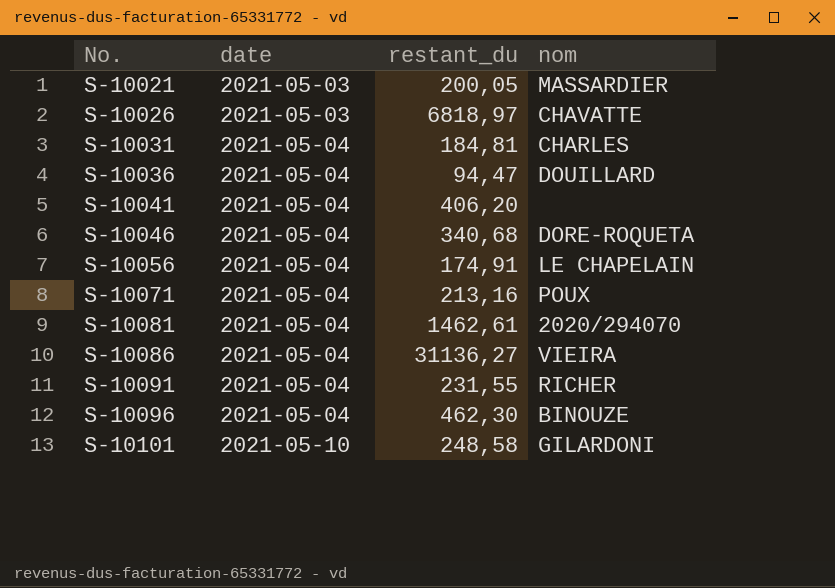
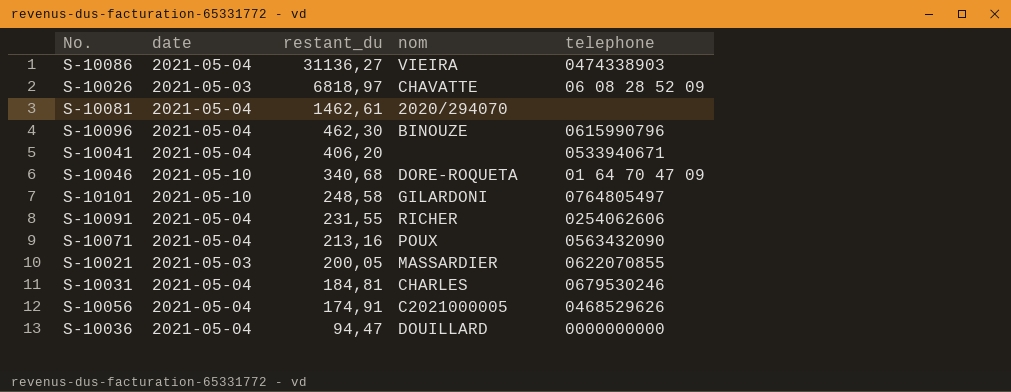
row order: No. ascending -> restant_du descending
column telephone | position: none -> 5
S-10046 | date: 2021-05-04 -> 2021-05-10
S-10056 | nom: LE CHAPELAIN -> C2021000005

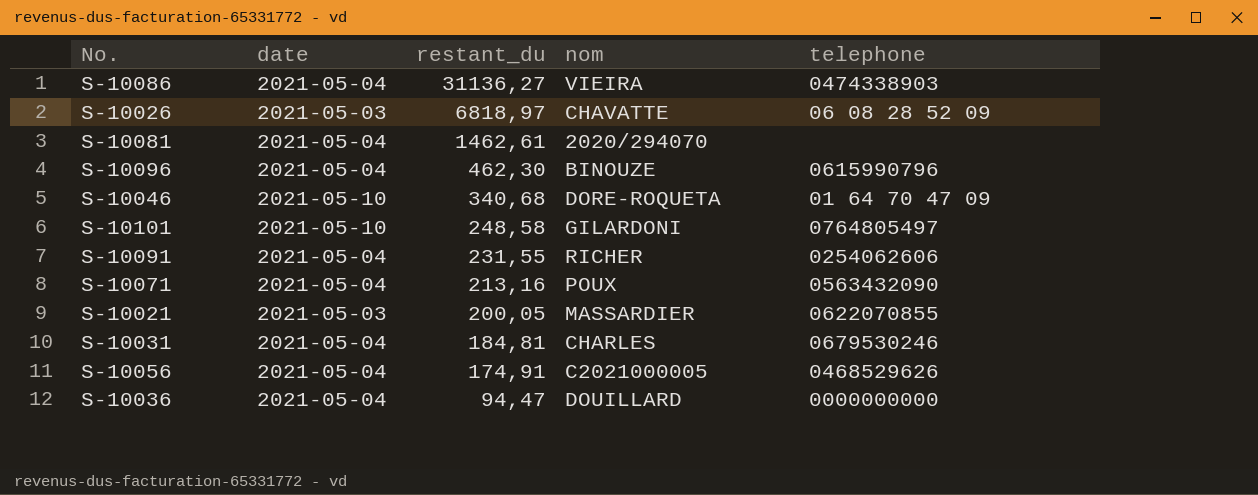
row S-10041: 2021-05-04 | 406,20 | none | 0533940671 -> none

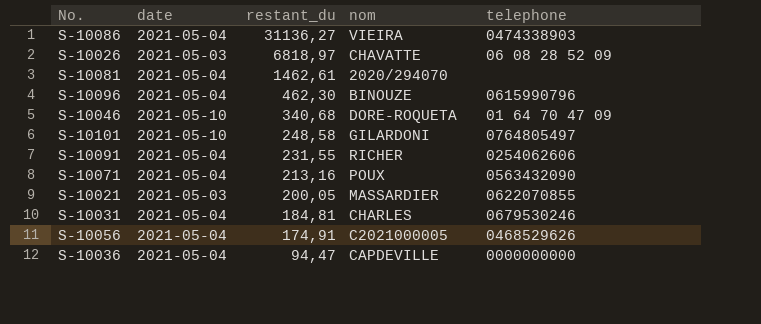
S-10036 | nom: DOUILLARD -> CAPDEVILLE

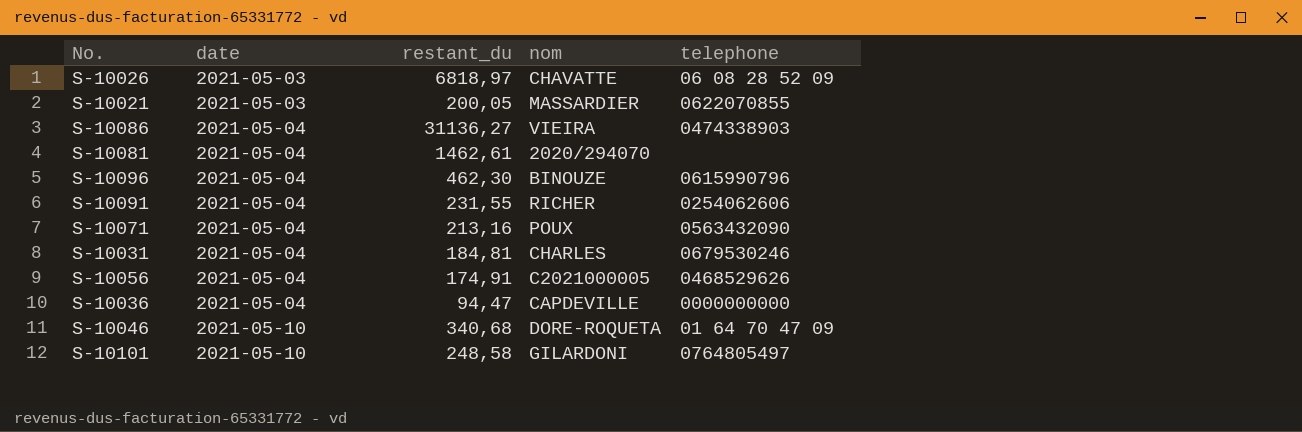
row order: restant_du descending -> date ascending

